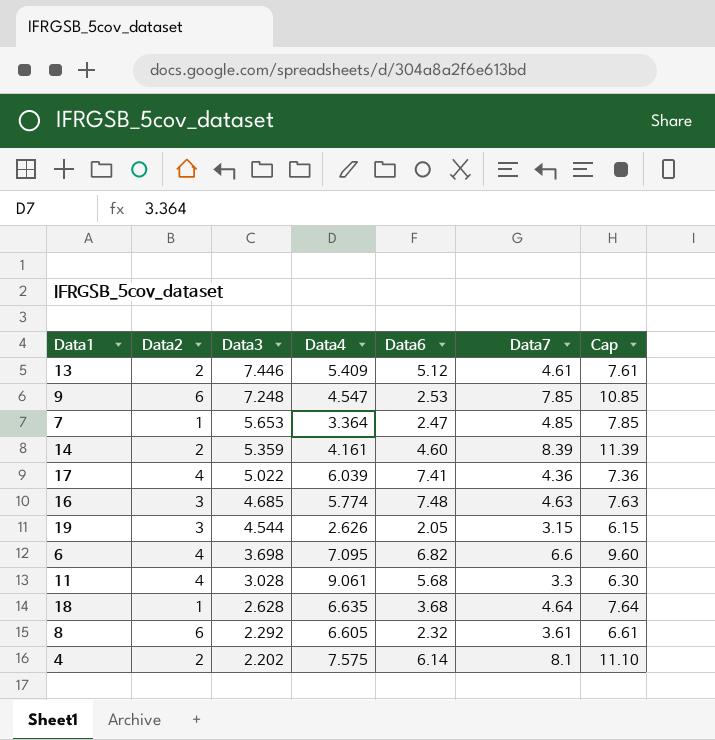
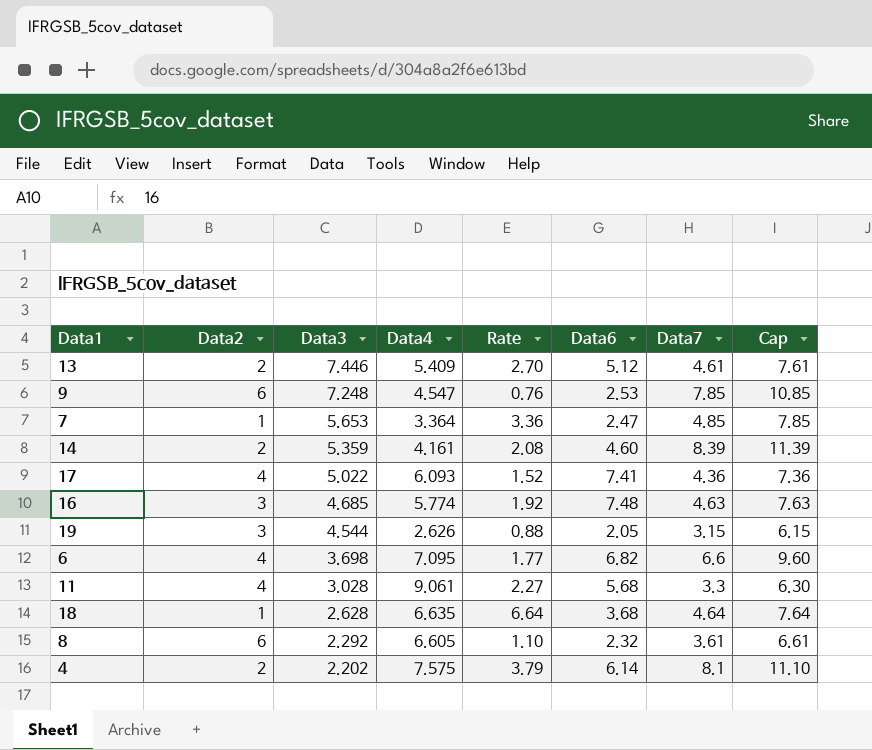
column Rate | formula: none -> [Data4] / [Data2]
17 | Data4: 6.039 -> 6.093

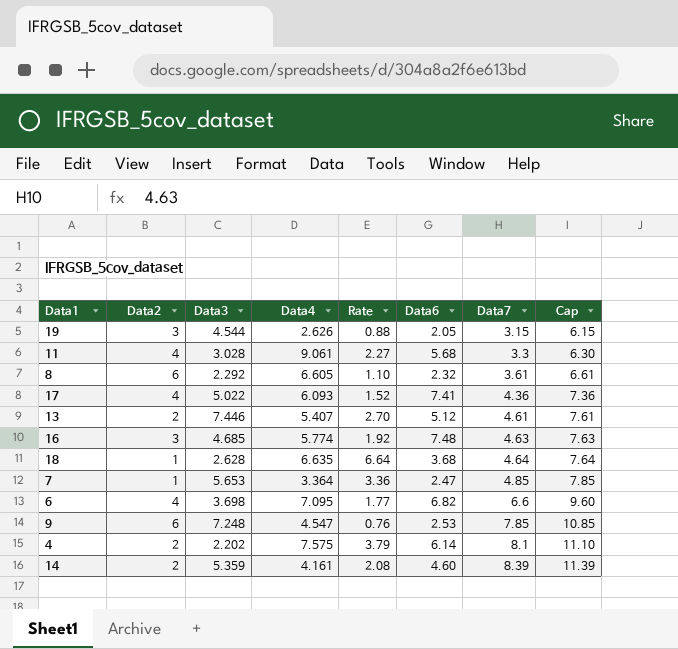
row order: Data3 descending -> Data7 ascending
13 | Data4: 5.409 -> 5.407

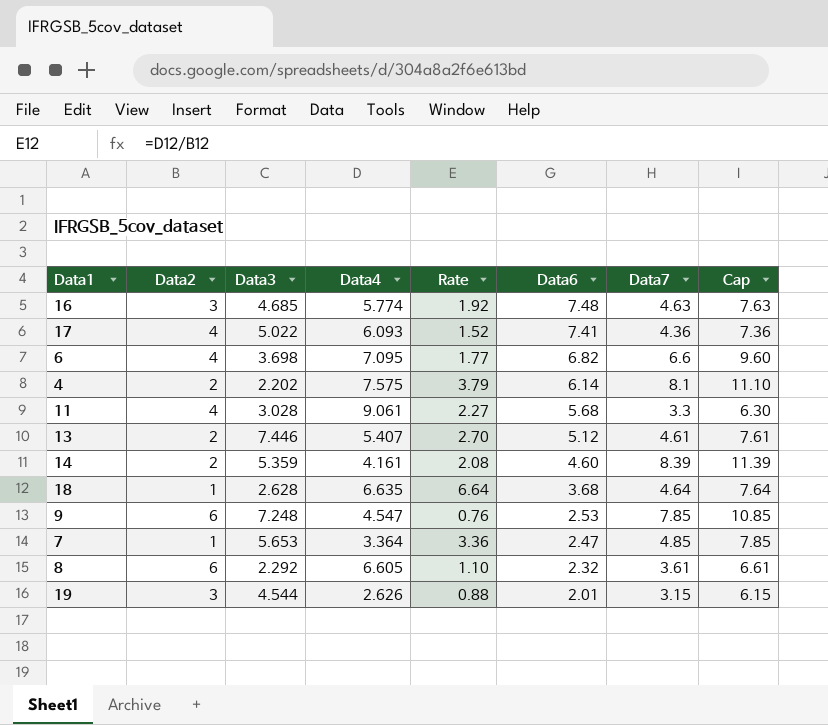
row order: Data7 ascending -> Data6 descending
19 | Data6: 2.05 -> 2.01

